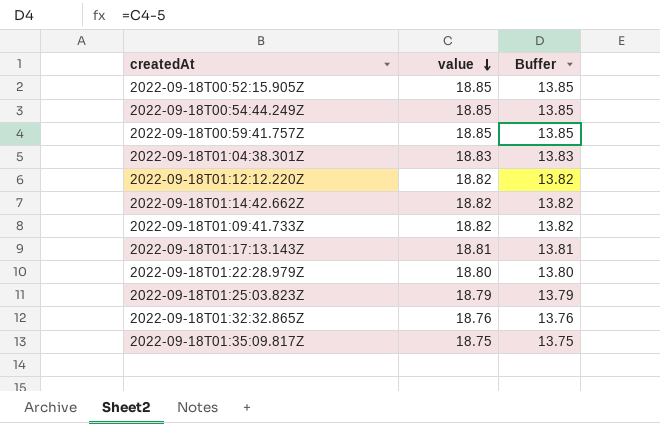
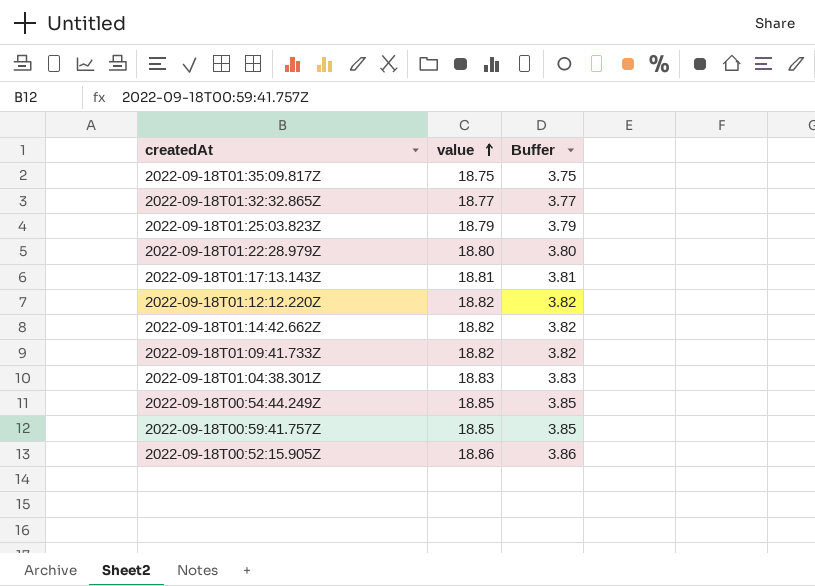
row order: value descending -> value ascending
column Buffer | formula: [value] - 5 -> [value] - 15
2022-09-18T01:32:32.865Z | value: 18.76 -> 18.77
2022-09-18T00:52:15.905Z | value: 18.85 -> 18.86

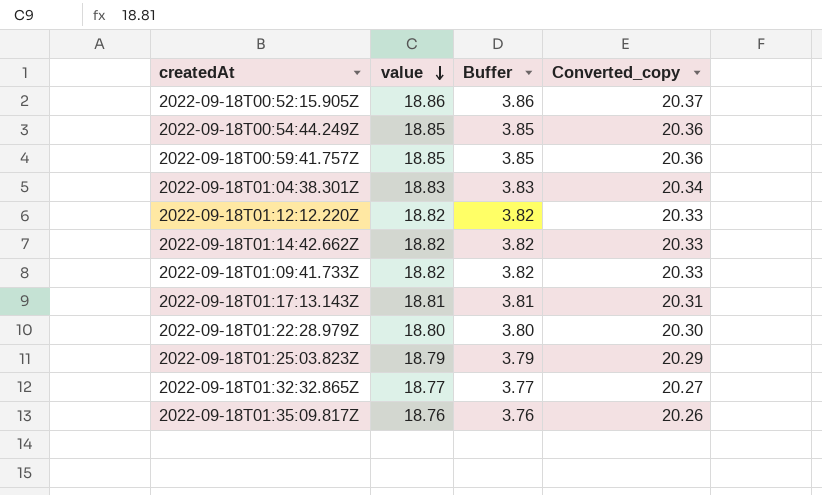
row order: value ascending -> value descending
column Converted_copy | formula: none -> [value] * 1.08
2022-09-18T01:35:09.817Z | value: 18.75 -> 18.76
2022-09-18T01:35:09.817Z | Buffer: 3.75 -> 3.76

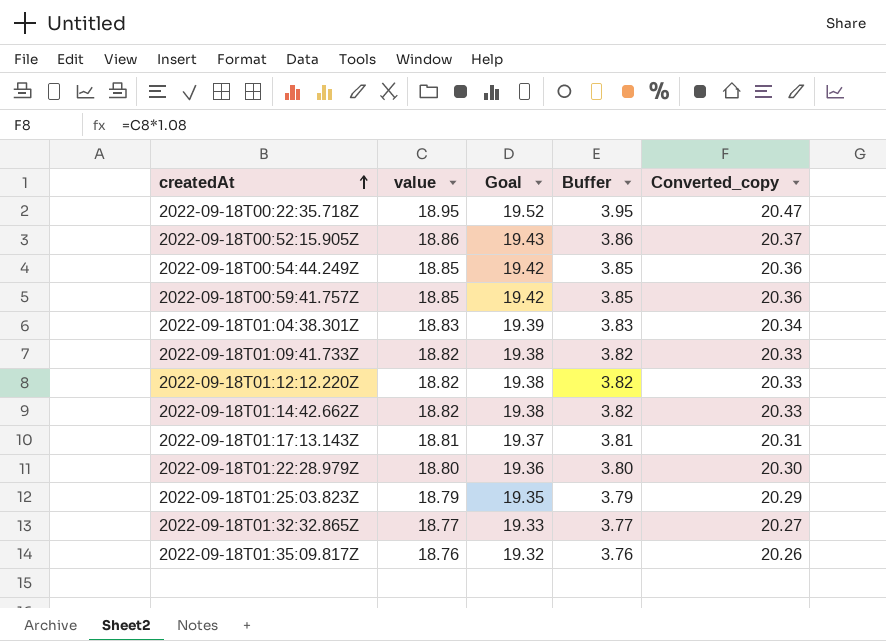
row order: value descending -> createdAt ascending
column Goal | formula: none -> [value] * 1.03
row 2022-09-18T00:22:35.718Z: none -> 18.95 | 19.52 | 3.95 | 20.47

